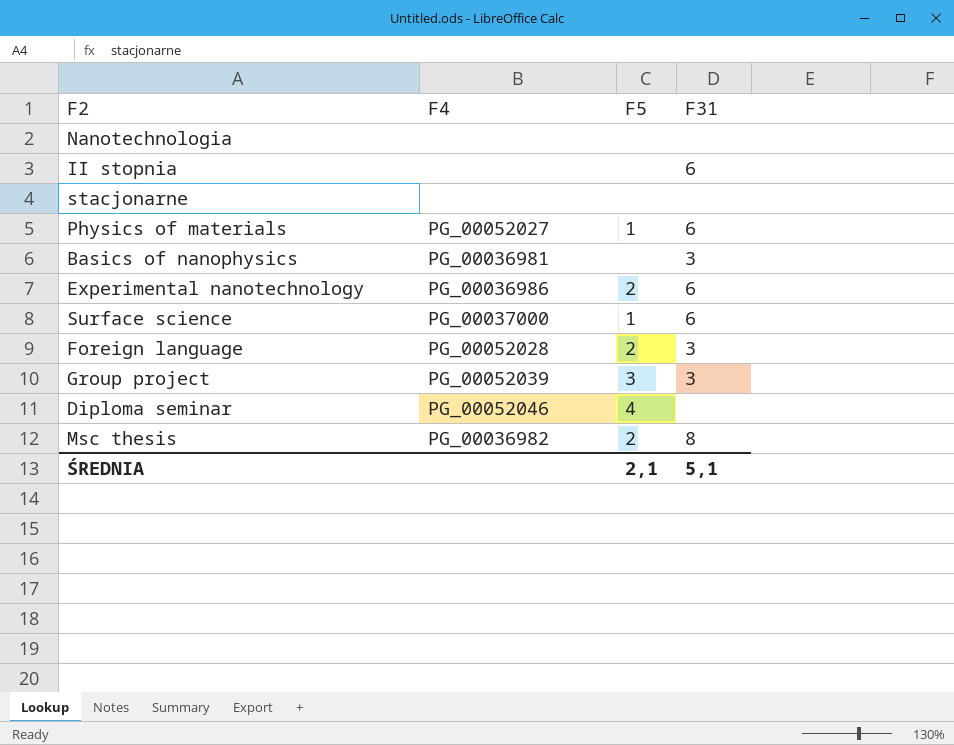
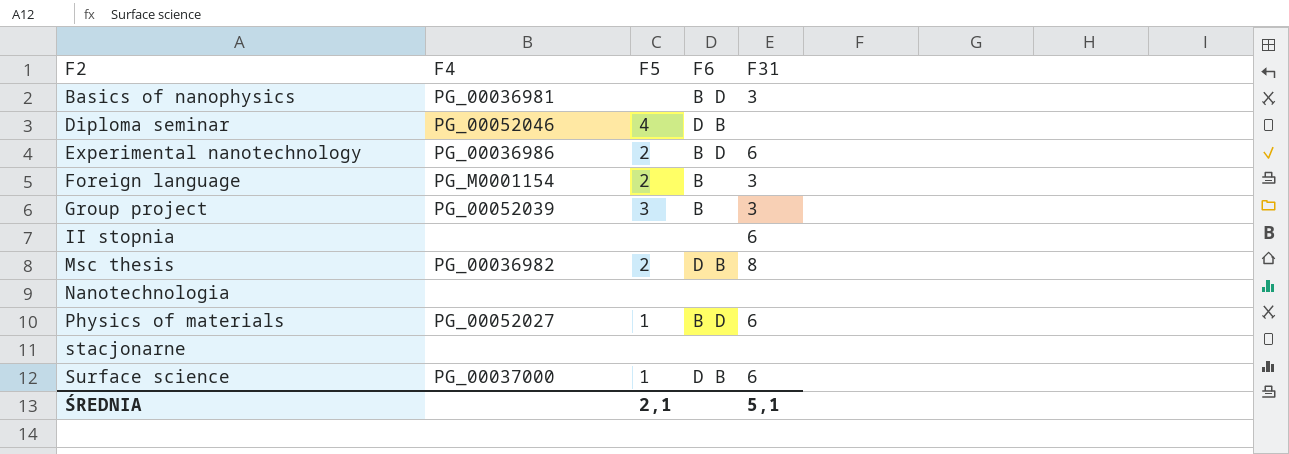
row order: none -> F2 ascending
column F6 | position: none -> 4
Foreign language | F4: PG_00052028 -> PG_M0001154

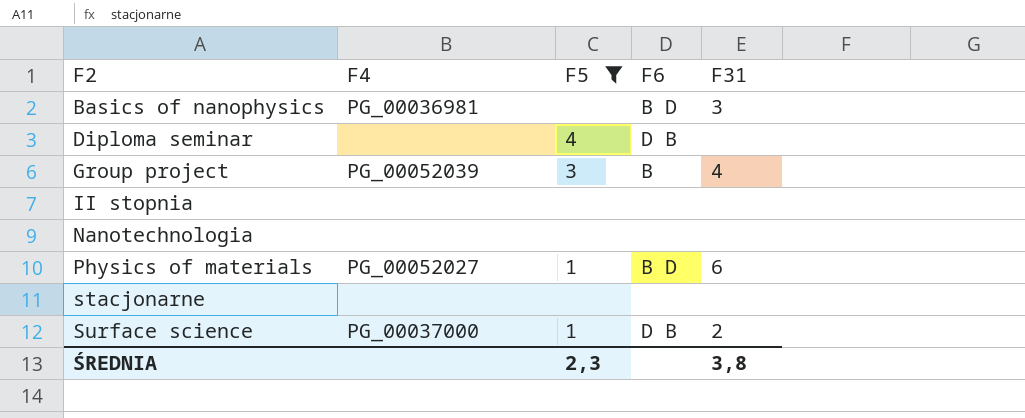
filter: none -> F5 != 2
Diploma seminar | F4: PG_00052046 -> none
Group project | F31: 3 -> 4
II stopnia | F31: 6 -> none
Surface science | F31: 6 -> 2
ŚREDNIA | F5: 2,1 -> 2,3
ŚREDNIA | F31: 5,1 -> 3,8

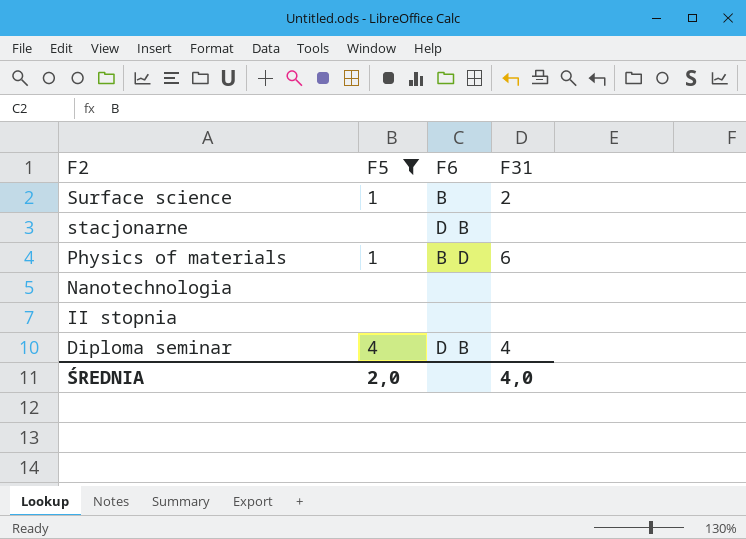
row order: F2 ascending -> F2 descending
column F4 | position: 2 -> none
row Basics of nanophysics: PG_00036981 | none | B D | 3 -> none
row Group project: PG_00052039 | 3 | B | 4 -> none
Surface science | F6: D B -> B
stacjonarne | F6: none -> D B
Diploma seminar | F31: none -> 4
ŚREDNIA | F5: 2,3 -> 2,0
ŚREDNIA | F31: 3,8 -> 4,0

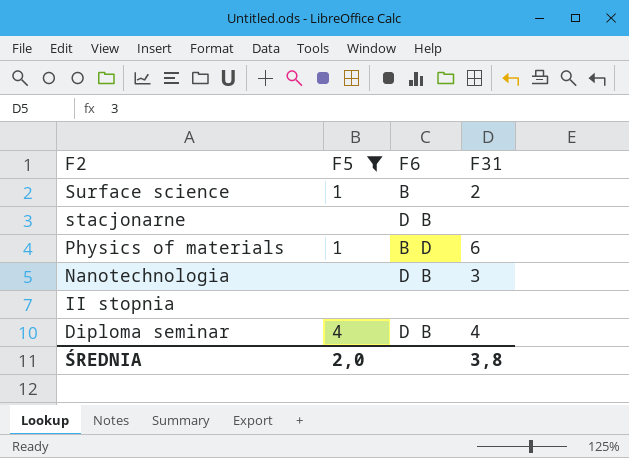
Nanotechnologia | F6: none -> D B
Nanotechnologia | F31: none -> 3
ŚREDNIA | F31: 4,0 -> 3,8

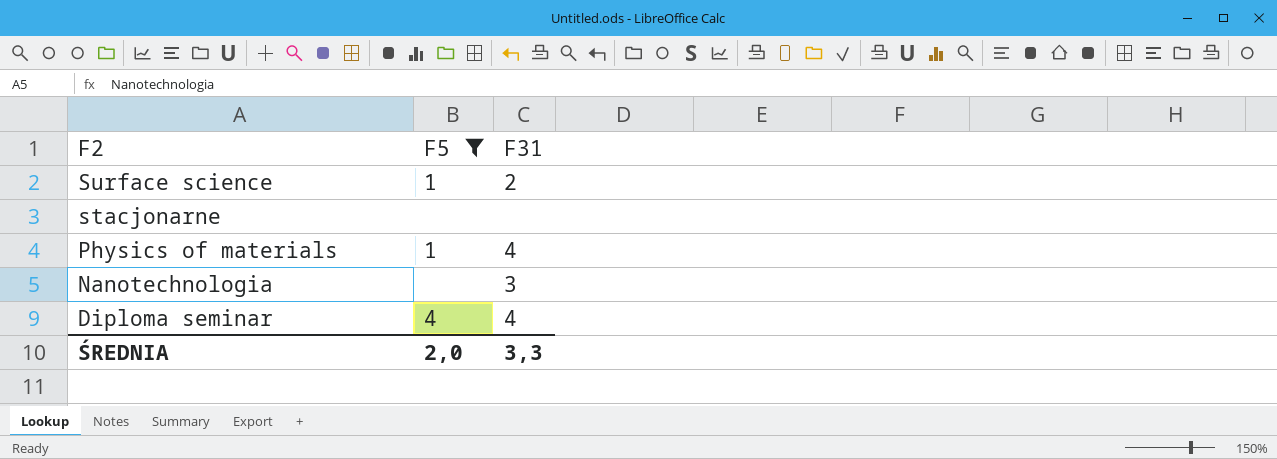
column F6 | position: 3 -> none
row II stopnia: none | none | none -> none
Physics of materials | F31: 6 -> 4
ŚREDNIA | F31: 3,8 -> 3,3

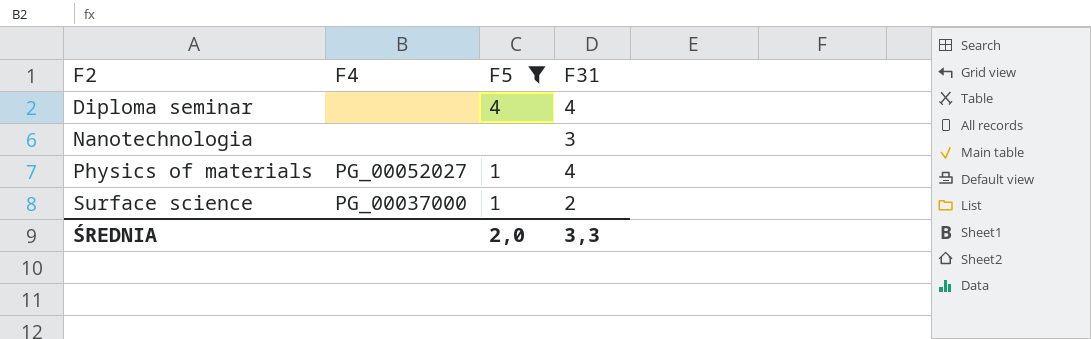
row order: F2 descending -> F2 ascending
column F4 | position: none -> 2
row stacjonarne: none | none -> none

